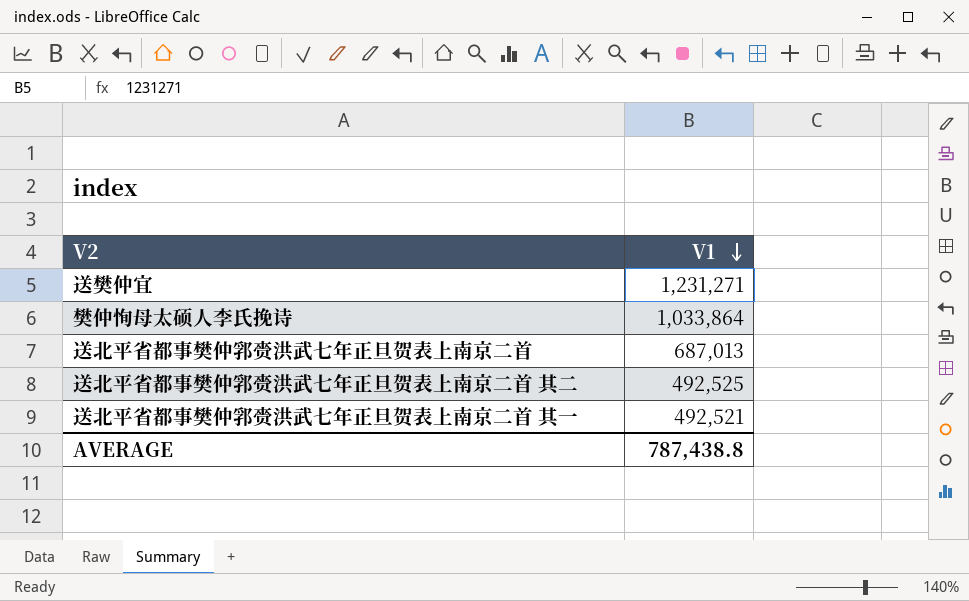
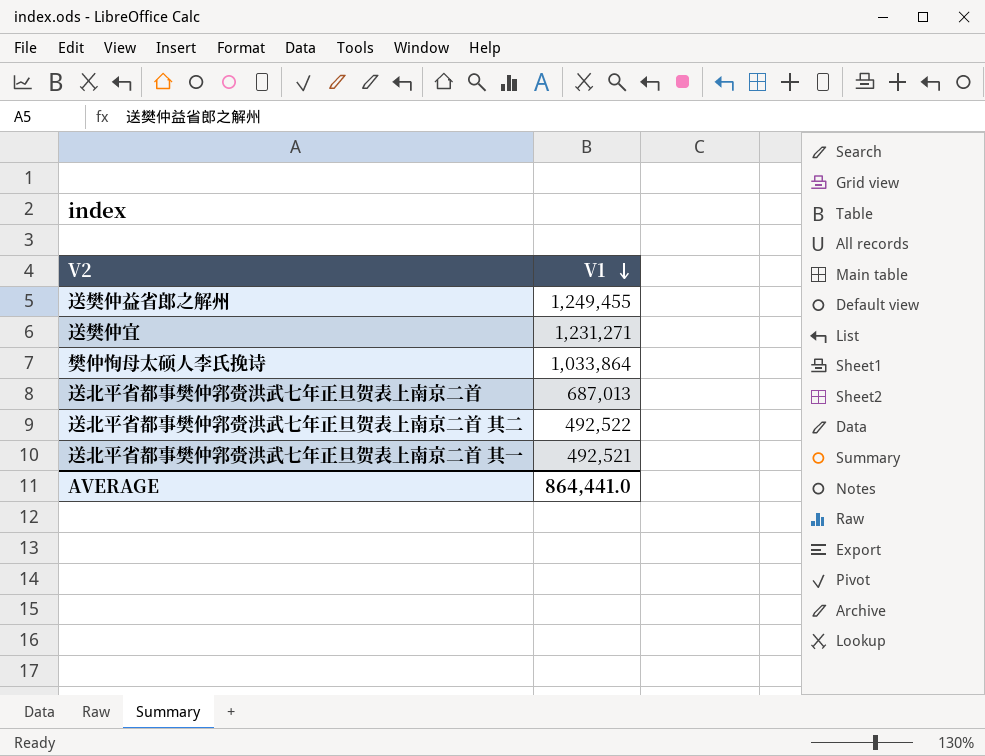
row 送樊仲益省郎之解州: none -> 1,249,455
送北平省都事樊仲郛赍洪武七年正旦贺表上南京二首 其二 | V1: 492,525 -> 492,522
AVERAGE | V1: 787,438.8 -> 864,441.0

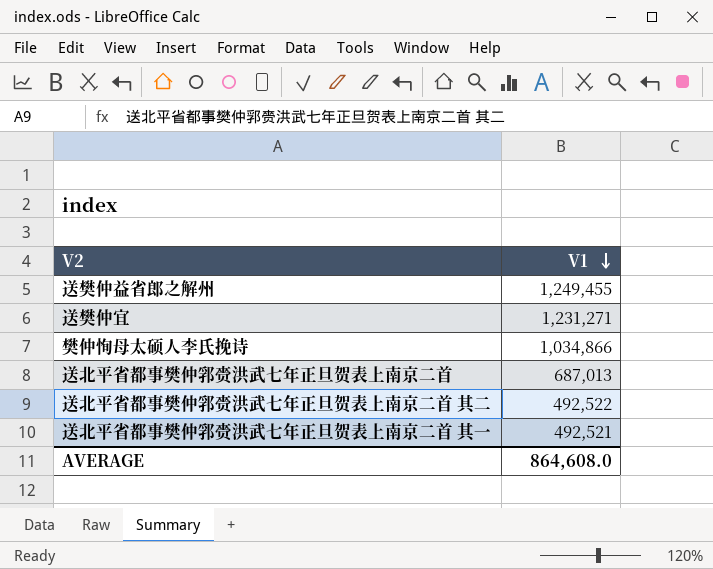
樊仲恂母太硕人李氏挽诗 | V1: 1,033,864 -> 1,034,866
AVERAGE | V1: 864,441.0 -> 864,608.0

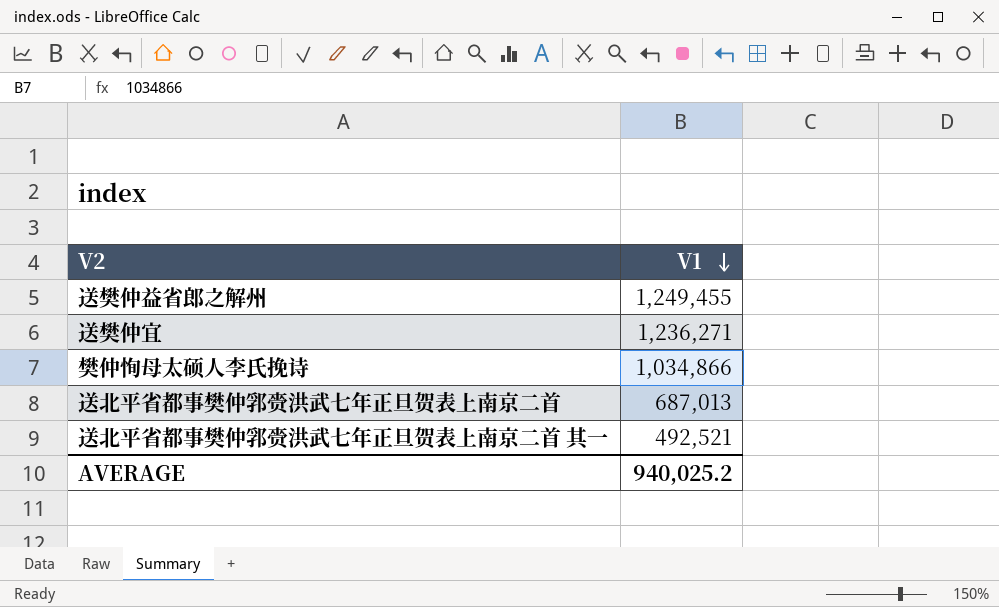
row 送北平省都事樊仲郛赍洪武七年正旦贺表上南京二首 其二: 492,522 -> none
送樊仲宜 | V1: 1,231,271 -> 1,236,271
AVERAGE | V1: 864,608.0 -> 940,025.2

